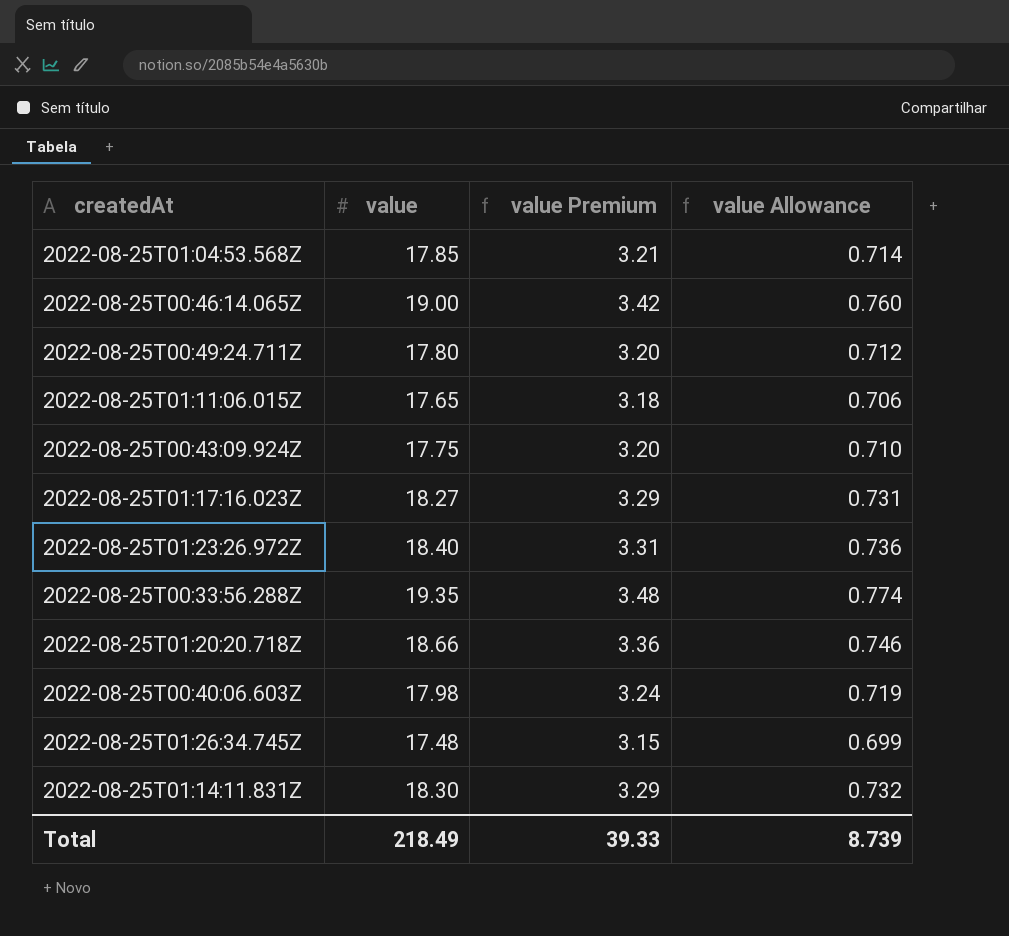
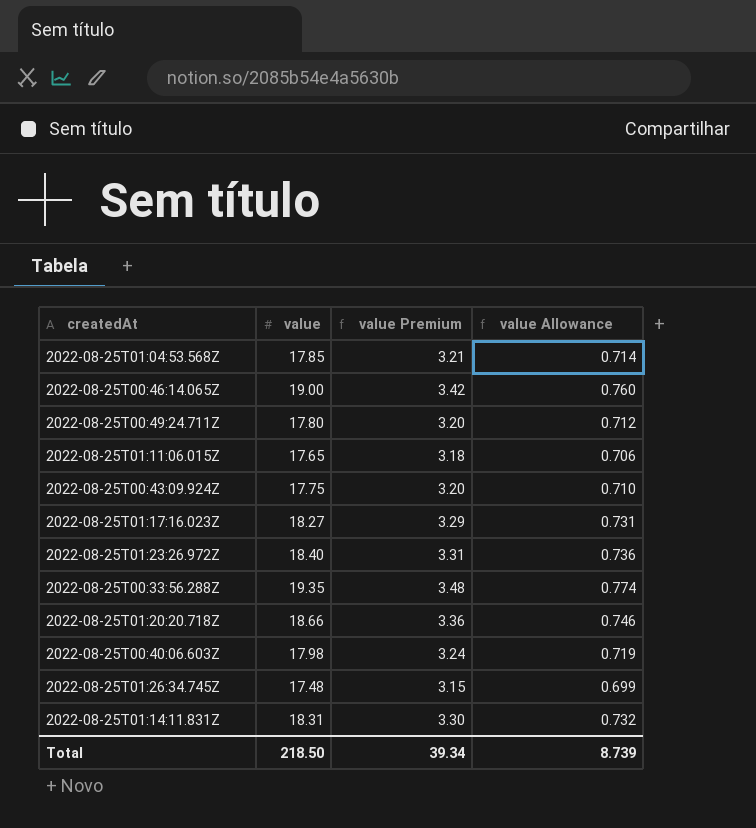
2022-08-25T01:14:11.831Z | value: 18.30 -> 18.31
2022-08-25T01:14:11.831Z | value Premium: 3.29 -> 3.30
Total | value: 218.49 -> 218.50
Total | value Premium: 39.33 -> 39.34

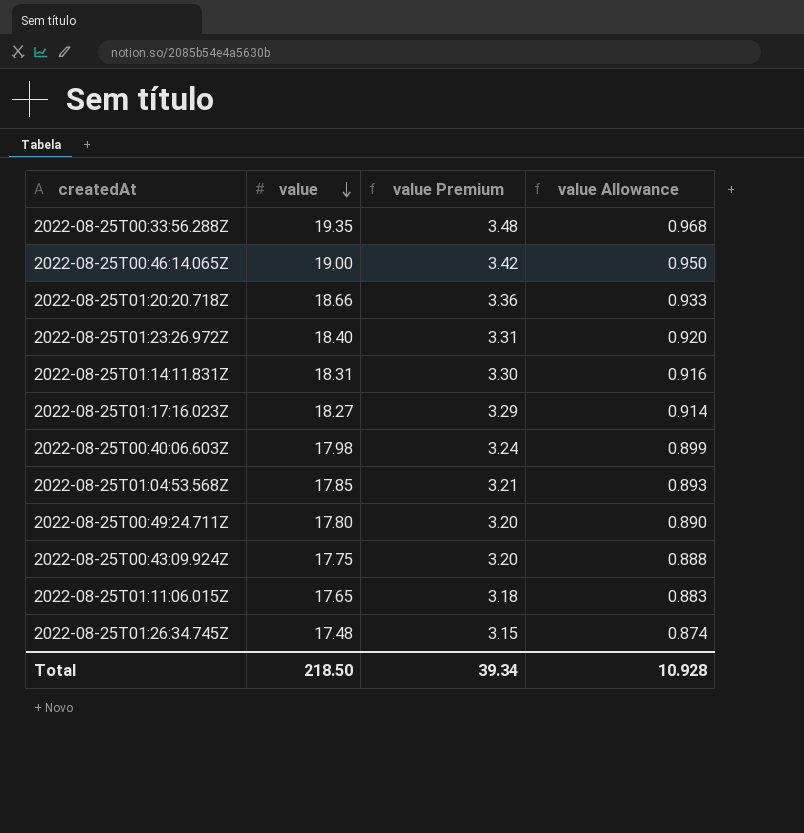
row order: none -> value descending
column value Allowance | formula: [value] * 0.04 -> [value] * 0.05
Total | value Allowance: 8.739 -> 10.928

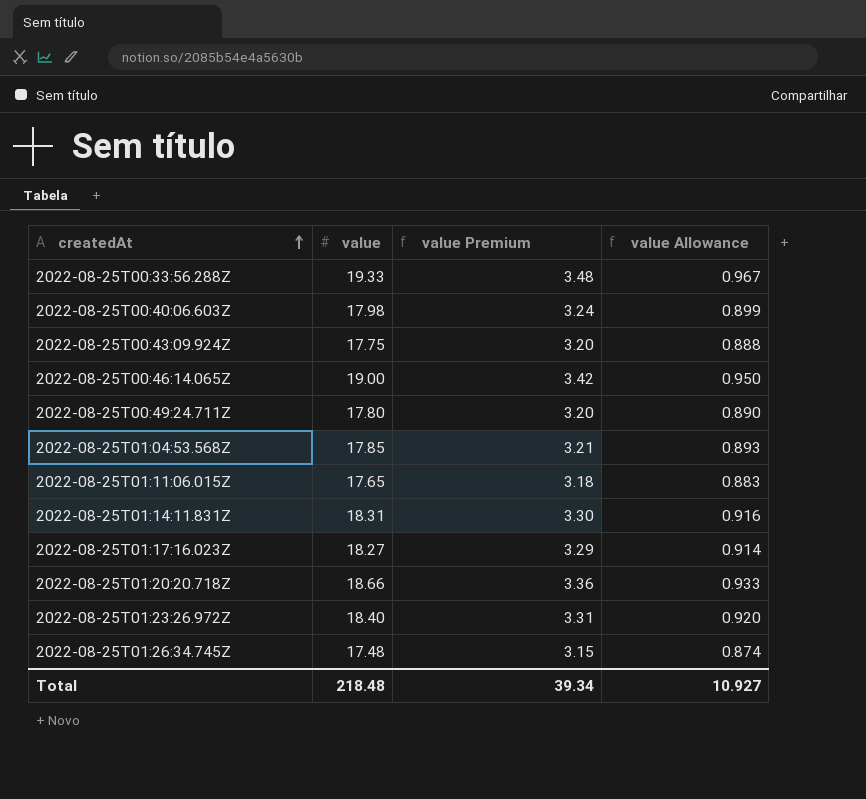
row order: value descending -> createdAt ascending
2022-08-25T00:33:56.288Z | value: 19.35 -> 19.33
2022-08-25T00:33:56.288Z | value Allowance: 0.968 -> 0.967
Total | value: 218.50 -> 218.48
Total | value Allowance: 10.928 -> 10.927

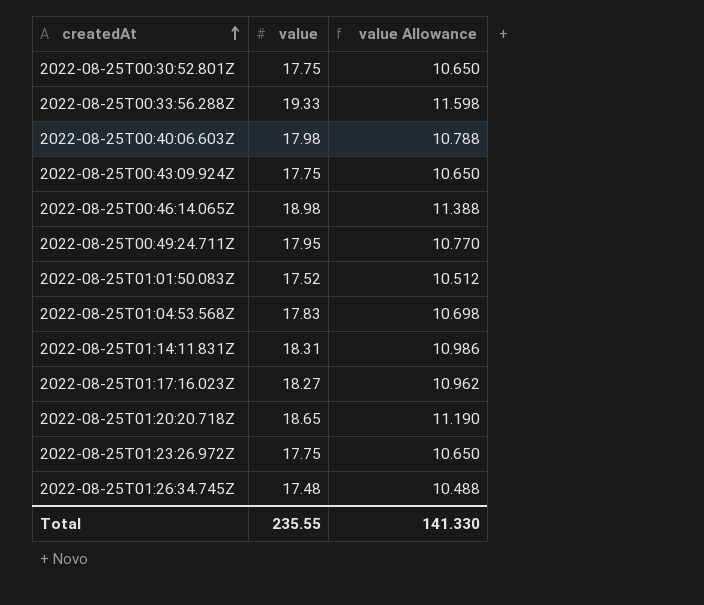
column value Premium | formula: [value] * 0.18 -> none
column value Allowance | formula: [value] * 0.05 -> [value] * 0.6
row 2022-08-25T01:11:06.015Z: 17.65 | 3.18 | 0.883 -> none
row 2022-08-25T00:30:52.801Z: none -> 17.75 | 10.650
2022-08-25T00:46:14.065Z | value: 19.00 -> 18.98
2022-08-25T00:49:24.711Z | value: 17.80 -> 17.95
row 2022-08-25T01:01:50.083Z: none -> 17.52 | 10.512
2022-08-25T01:04:53.568Z | value: 17.85 -> 17.83
2022-08-25T01:20:20.718Z | value: 18.66 -> 18.65
2022-08-25T01:23:26.972Z | value: 18.40 -> 17.75
Total | value: 218.48 -> 235.55
Total | value Allowance: 10.927 -> 141.330

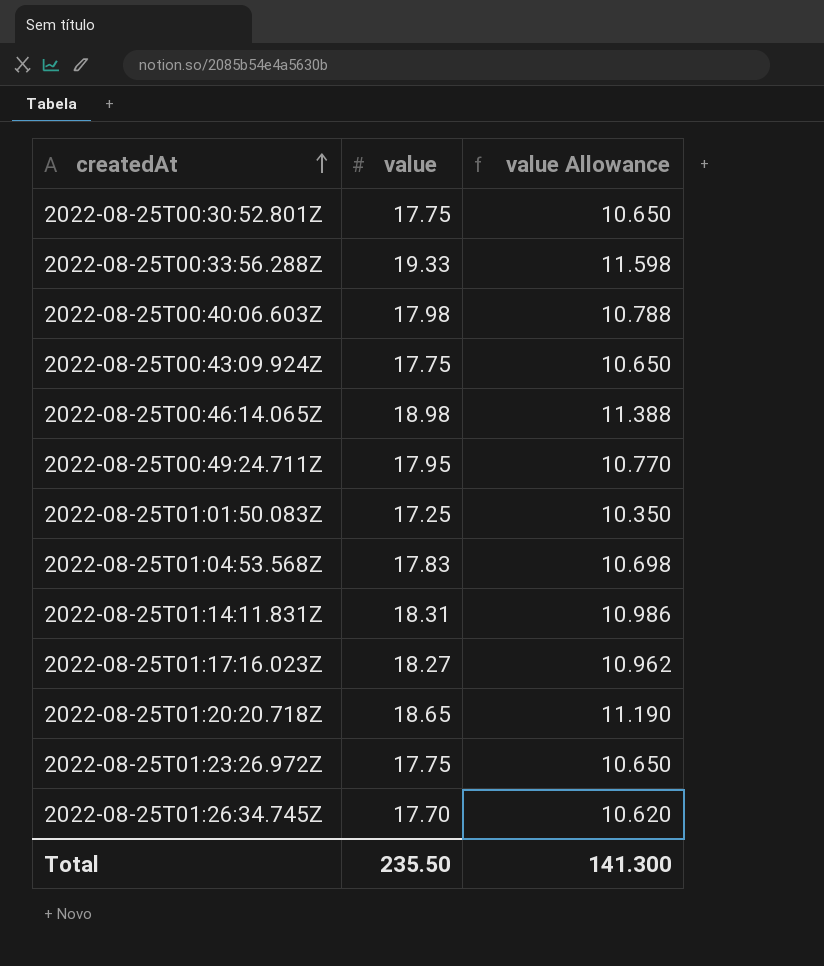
2022-08-25T01:01:50.083Z | value: 17.52 -> 17.25
2022-08-25T01:01:50.083Z | value Allowance: 10.512 -> 10.350
2022-08-25T01:26:34.745Z | value: 17.48 -> 17.70
2022-08-25T01:26:34.745Z | value Allowance: 10.488 -> 10.620
Total | value: 235.55 -> 235.50
Total | value Allowance: 141.330 -> 141.300

